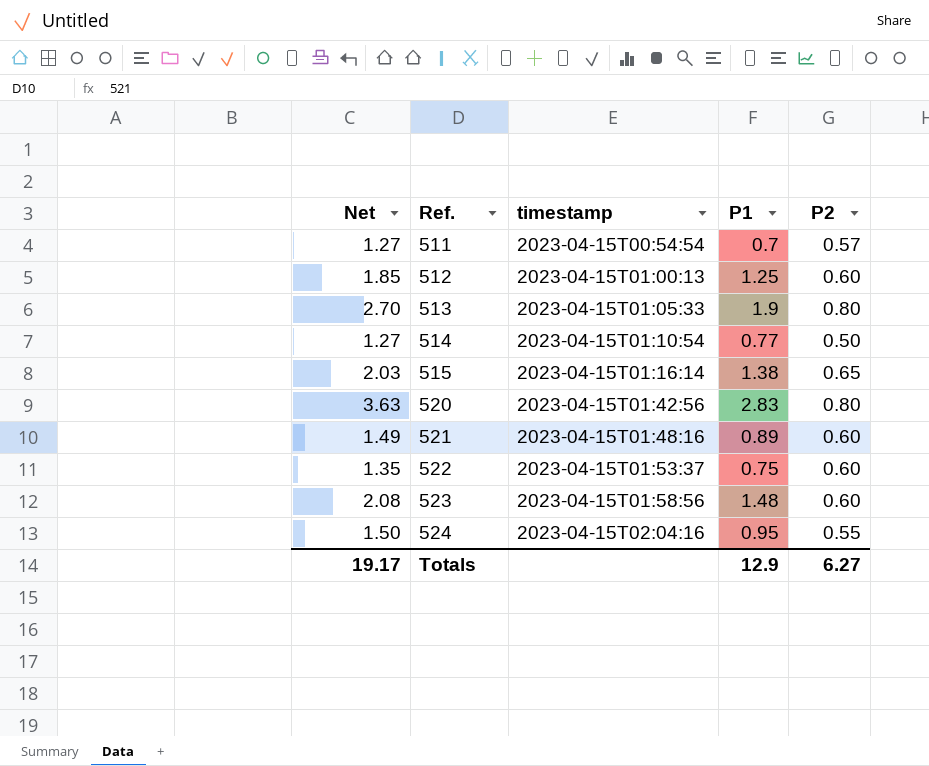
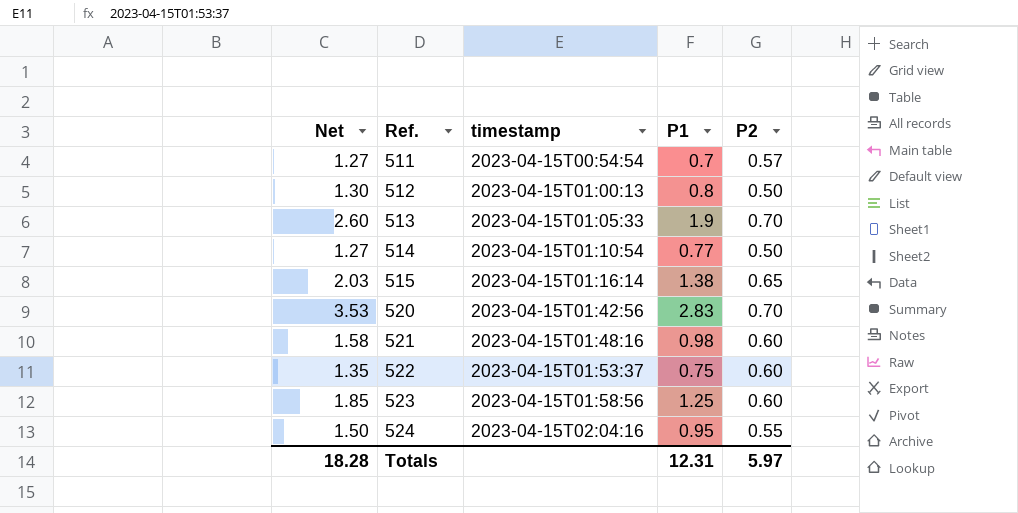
512 | Net: 1.85 -> 1.30
512 | P1: 1.25 -> 0.8
512 | P2: 0.60 -> 0.50
513 | Net: 2.70 -> 2.60
513 | P2: 0.80 -> 0.70
520 | Net: 3.63 -> 3.53
520 | P2: 0.80 -> 0.70
521 | Net: 1.49 -> 1.58
521 | P1: 0.89 -> 0.98
523 | Net: 2.08 -> 1.85
523 | P1: 1.48 -> 1.25
Totals | Net: 19.17 -> 18.28
Totals | P1: 12.9 -> 12.31
Totals | P2: 6.27 -> 5.97

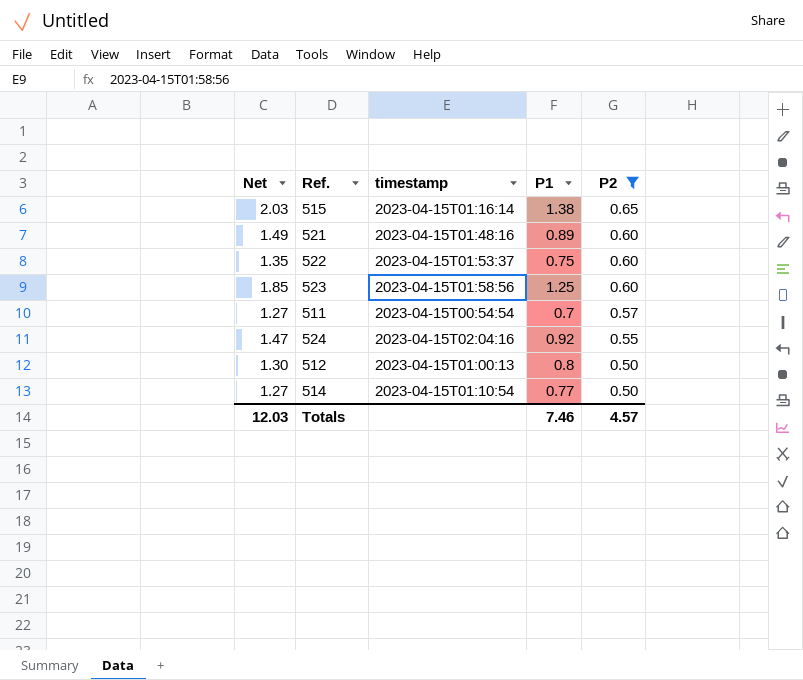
filter: none -> P2 != 0.70
row order: Ref. ascending -> P2 descending
521 | Net: 1.58 -> 1.49
521 | P1: 0.98 -> 0.89
524 | Net: 1.50 -> 1.47
524 | P1: 0.95 -> 0.92
Totals | Net: 18.28 -> 12.03
Totals | P1: 12.31 -> 7.46
Totals | P2: 5.97 -> 4.57

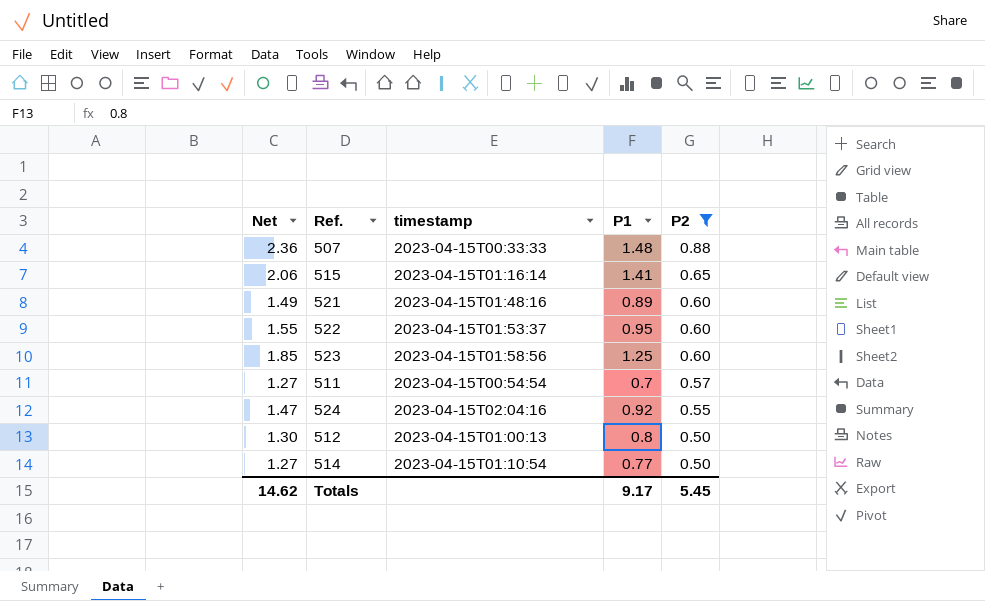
row 507: none -> 2.36 | 2023-04-15T00:33:33 | 1.48 | 0.88
515 | Net: 2.03 -> 2.06
515 | P1: 1.38 -> 1.41
522 | Net: 1.35 -> 1.55
522 | P1: 0.75 -> 0.95
Totals | Net: 12.03 -> 14.62
Totals | P1: 7.46 -> 9.17
Totals | P2: 4.57 -> 5.45

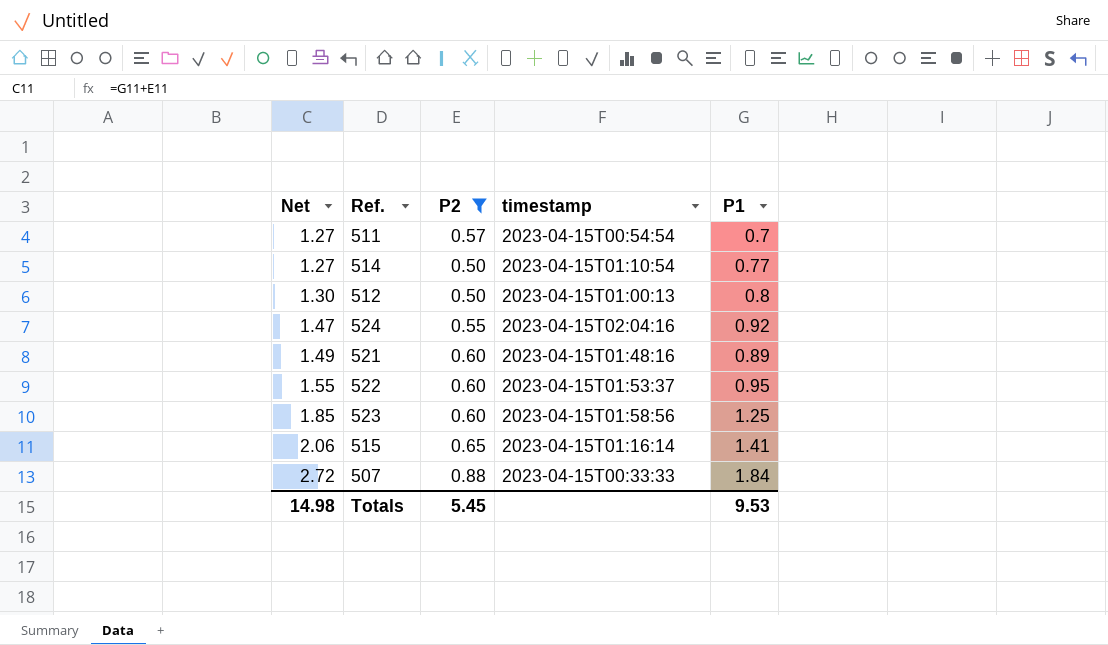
row order: P2 descending -> Net ascending
column P2 | position: 5 -> 3
507 | Net: 2.36 -> 2.72
507 | P1: 1.48 -> 1.84
Totals | Net: 14.62 -> 14.98
Totals | P1: 9.17 -> 9.53

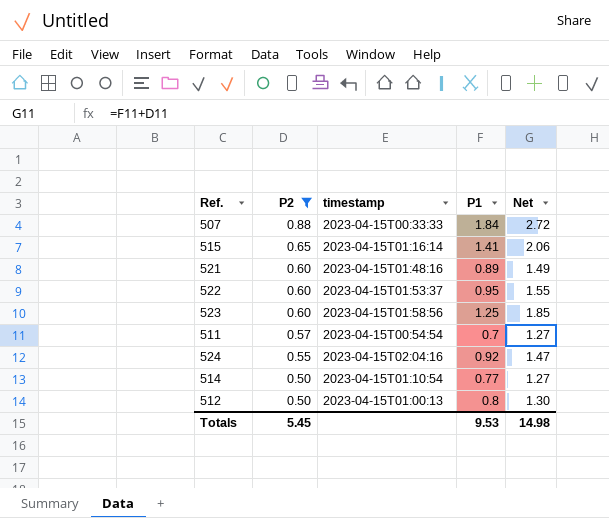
row order: Net ascending -> P2 descending
column Net | position: 1 -> 5

